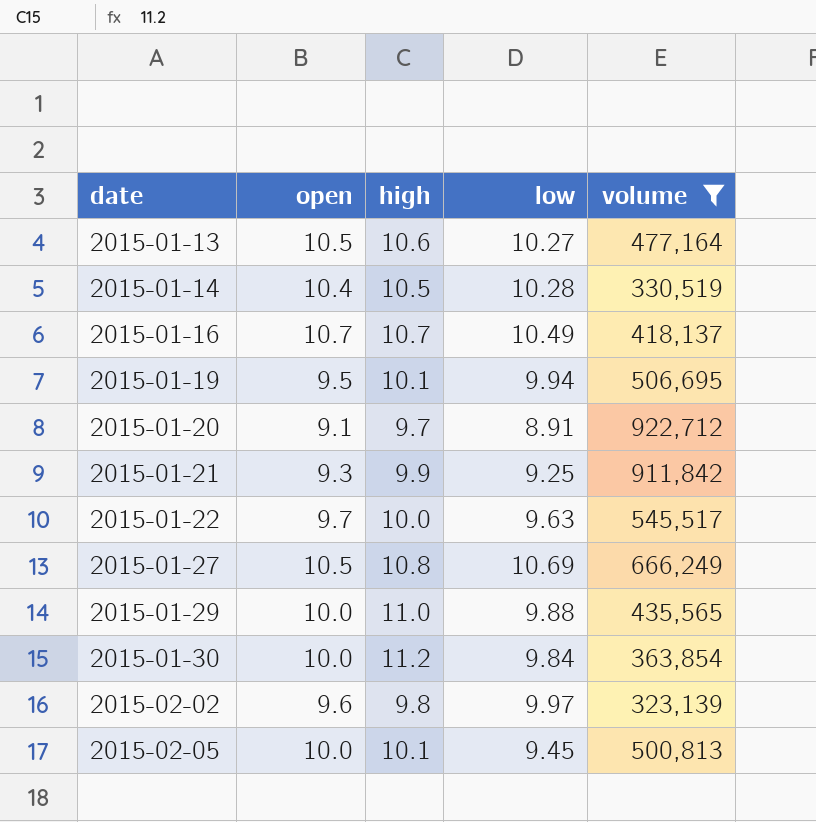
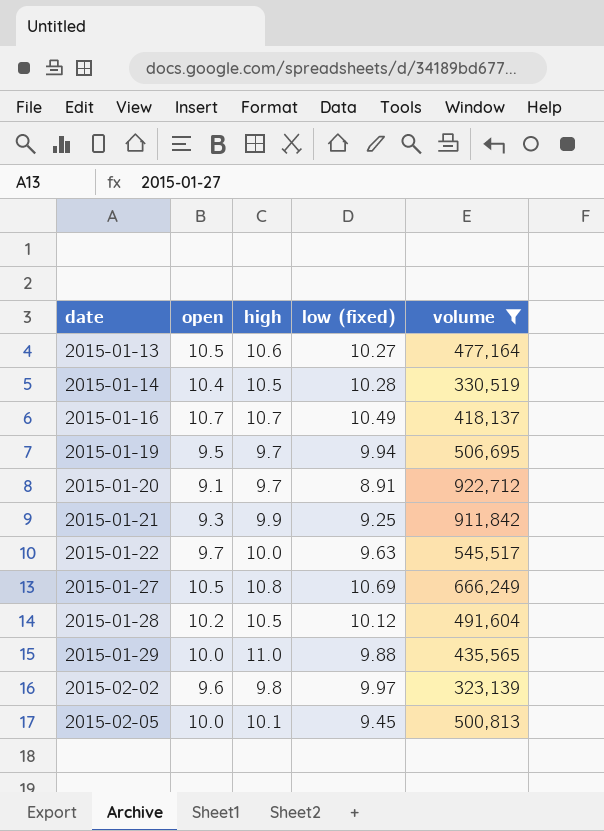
column name: low -> low (fixed)
row 2015-01-30: 10.0 | 11.2 | 9.84 | 363,854 -> none
2015-01-19 | high: 10.1 -> 9.7
row 2015-01-28: none -> 10.2 | 10.5 | 10.12 | 491,604

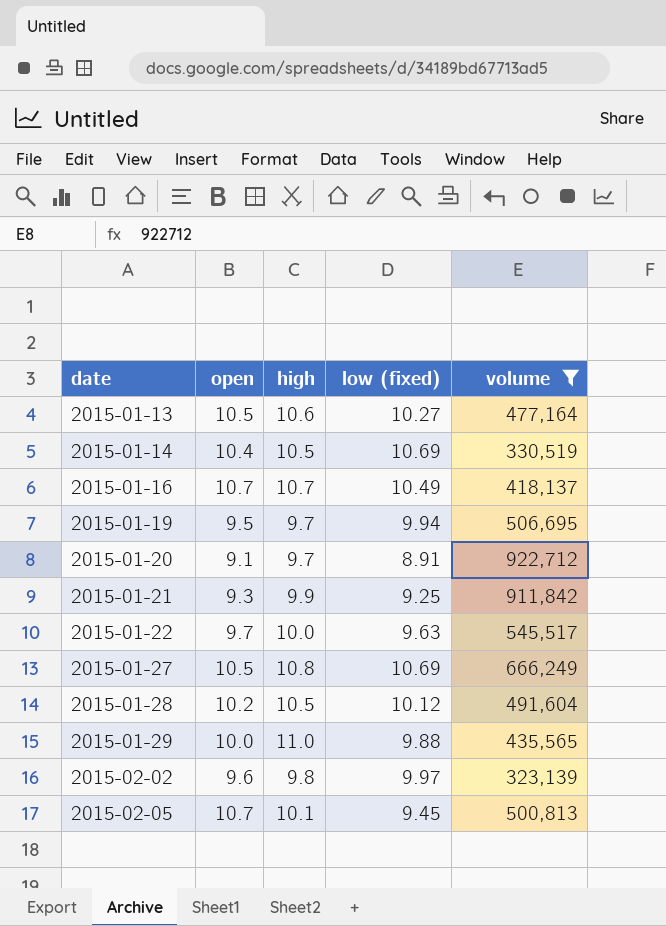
2015-01-14 | low (fixed): 10.28 -> 10.69
2015-02-05 | open: 10.0 -> 10.7

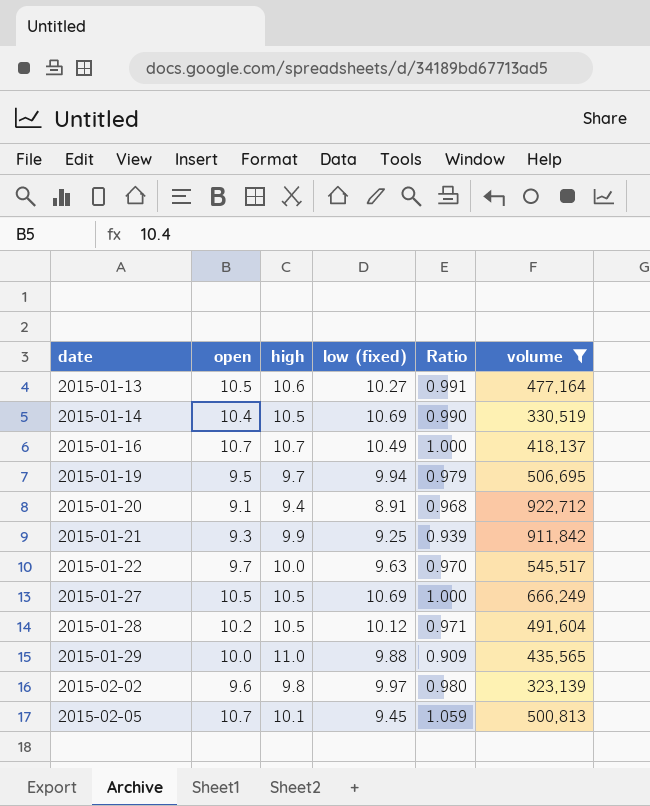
column Ratio | formula: none -> [open] / [high]
2015-01-20 | high: 9.7 -> 9.4
2015-01-27 | high: 10.8 -> 10.5

